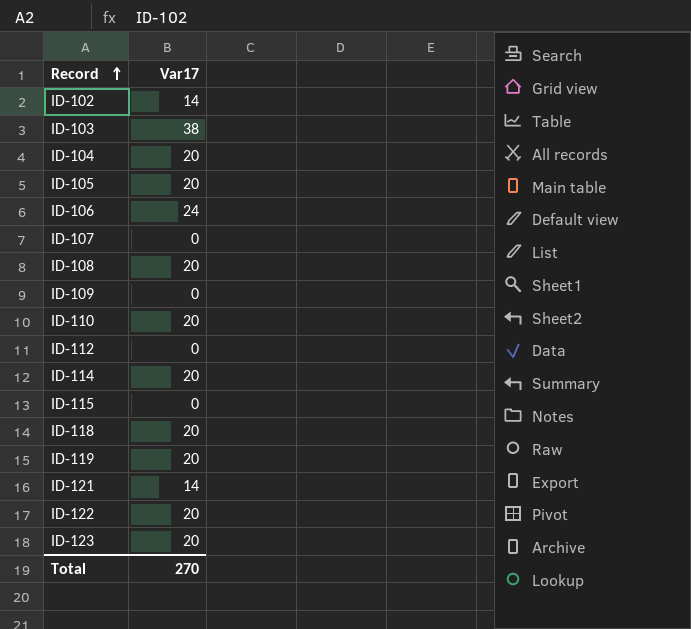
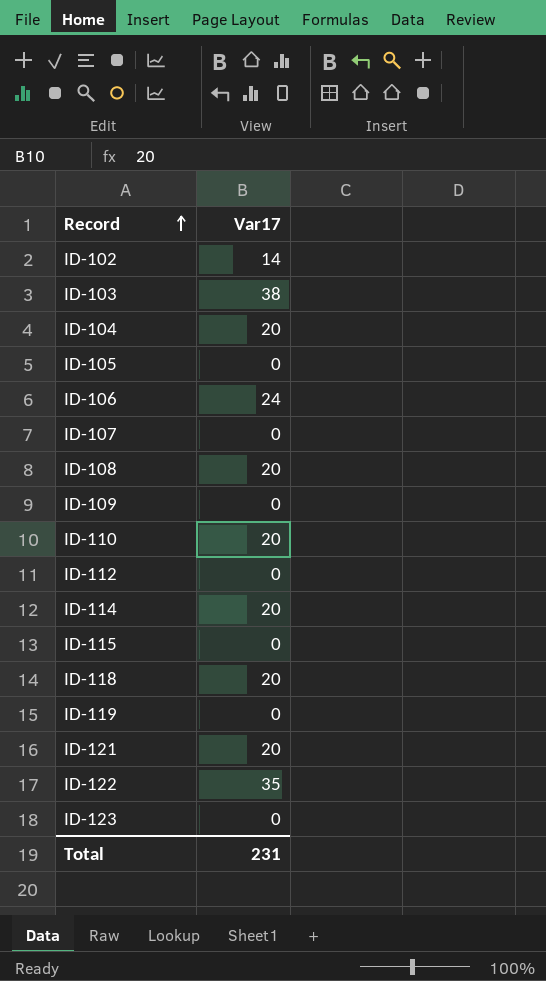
ID-105 | Var17: 20 -> 0
ID-119 | Var17: 20 -> 0
ID-121 | Var17: 14 -> 20
ID-122 | Var17: 20 -> 35
ID-123 | Var17: 20 -> 0
Total | Var17: 270 -> 231

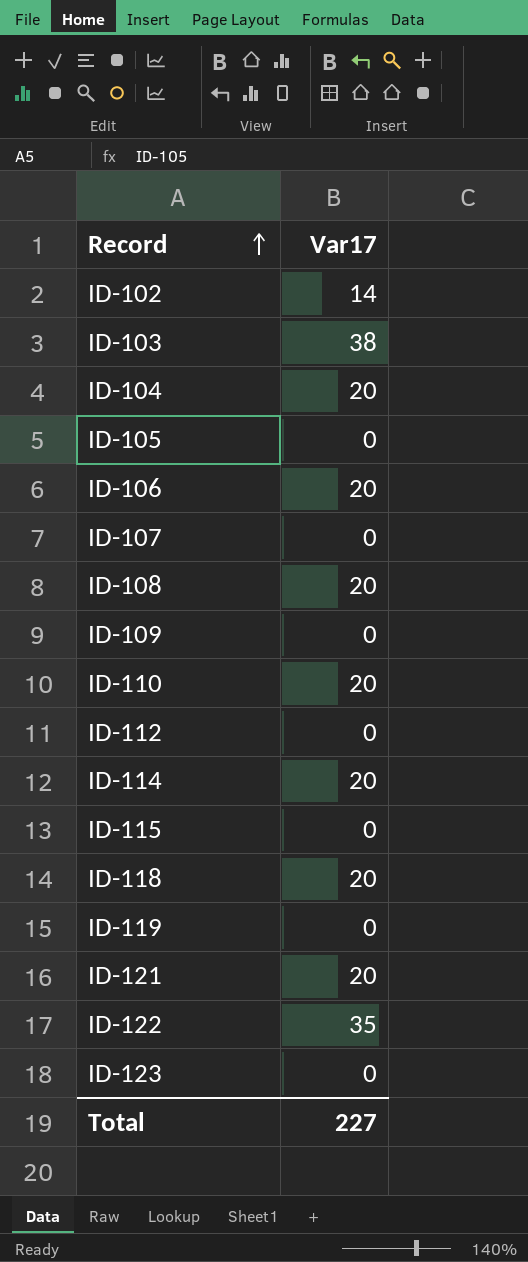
ID-106 | Var17: 24 -> 20
Total | Var17: 231 -> 227

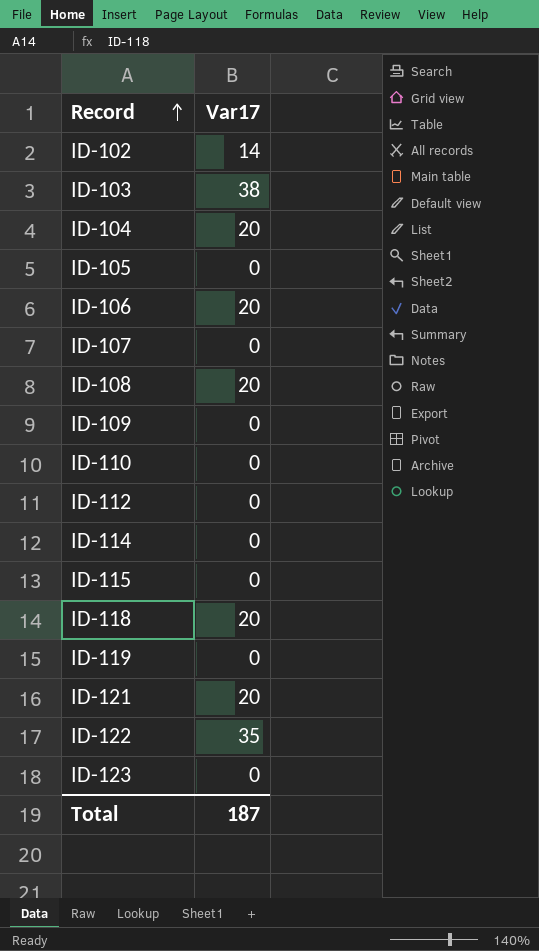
ID-110 | Var17: 20 -> 0
ID-114 | Var17: 20 -> 0
Total | Var17: 227 -> 187

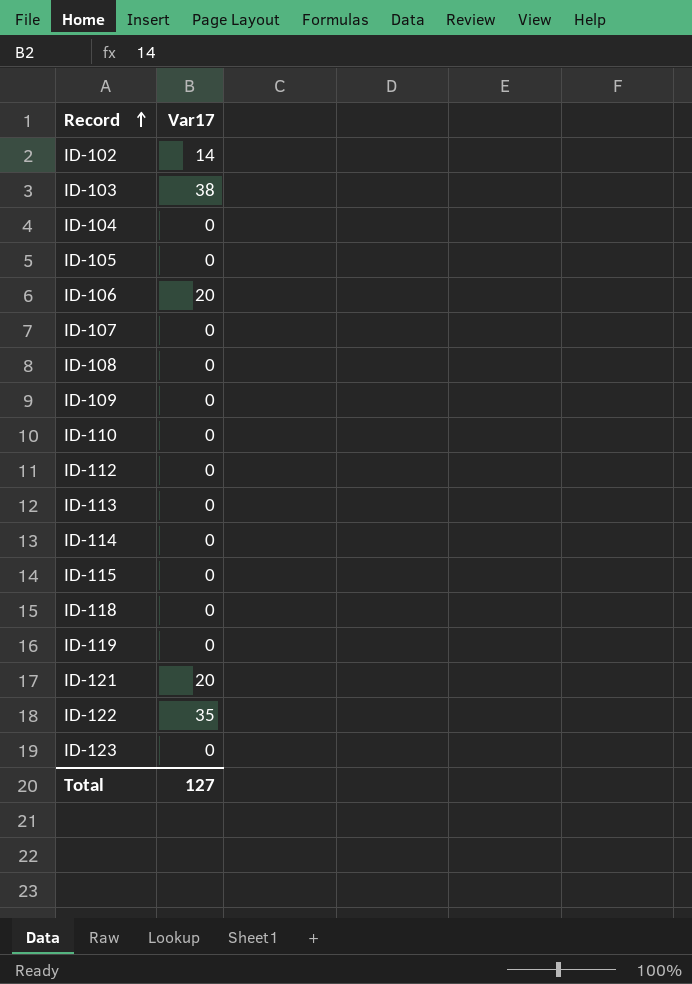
ID-104 | Var17: 20 -> 0
ID-108 | Var17: 20 -> 0
row ID-113: none -> 0
ID-118 | Var17: 20 -> 0
Total | Var17: 187 -> 127

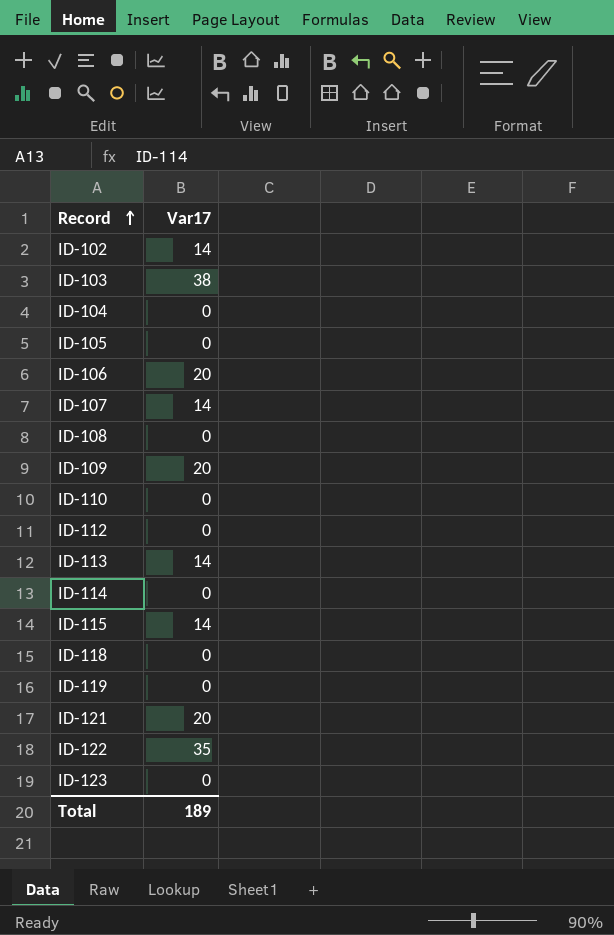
ID-107 | Var17: 0 -> 14
ID-109 | Var17: 0 -> 20
ID-113 | Var17: 0 -> 14
ID-115 | Var17: 0 -> 14
Total | Var17: 127 -> 189

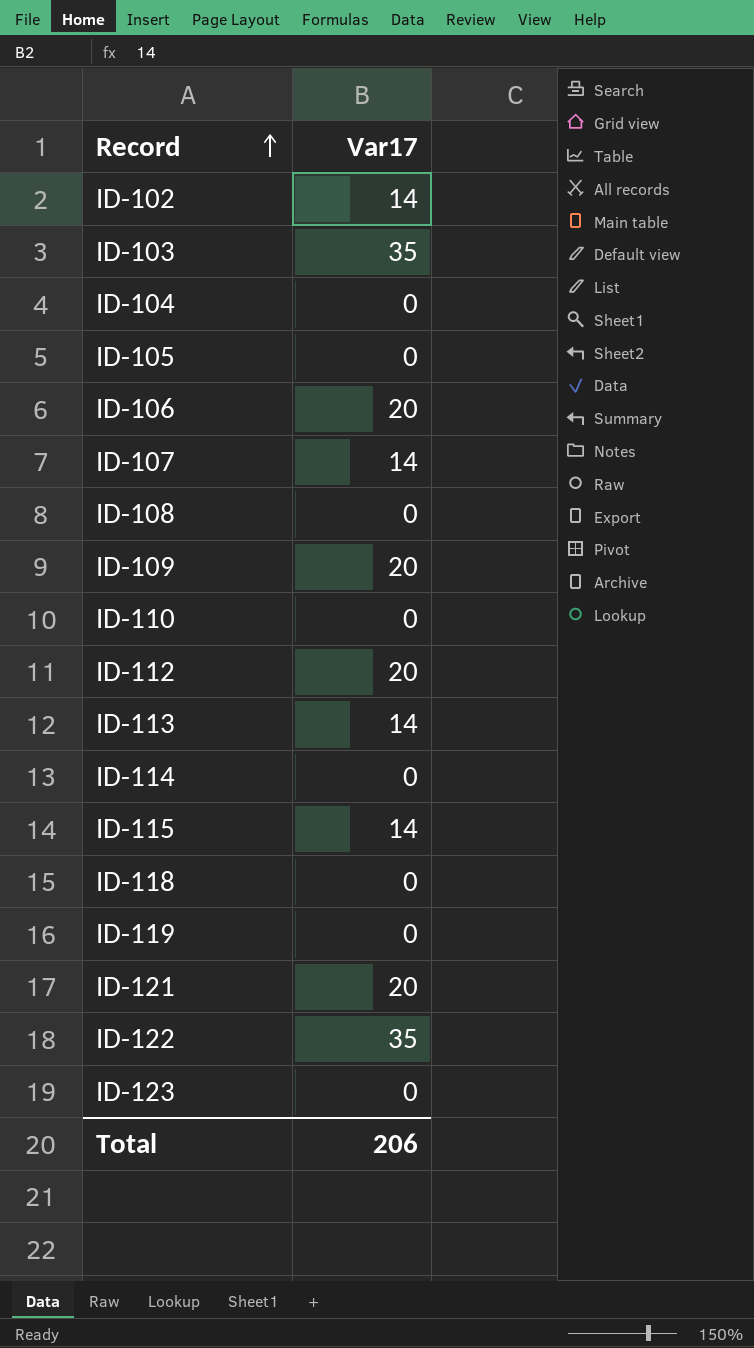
ID-103 | Var17: 38 -> 35
ID-112 | Var17: 0 -> 20
Total | Var17: 189 -> 206

